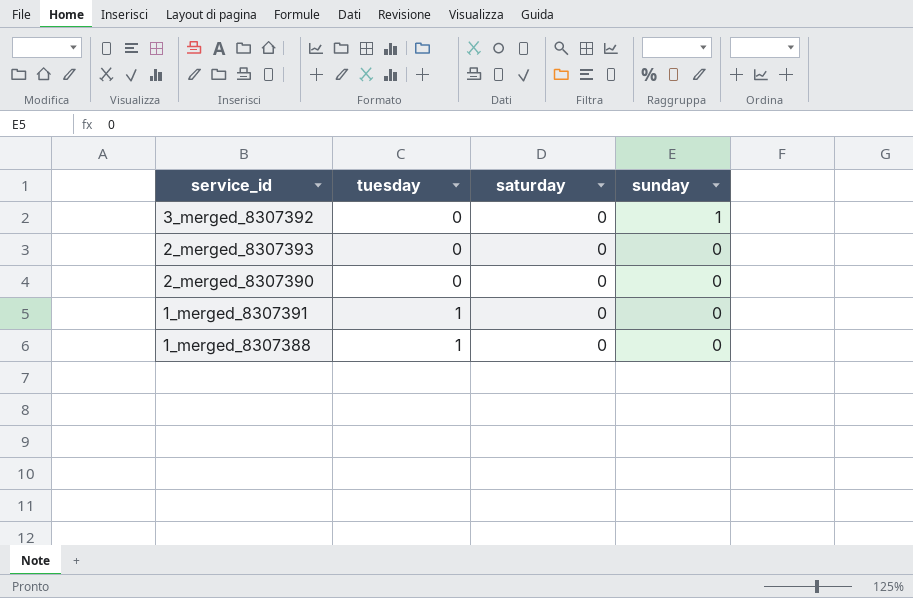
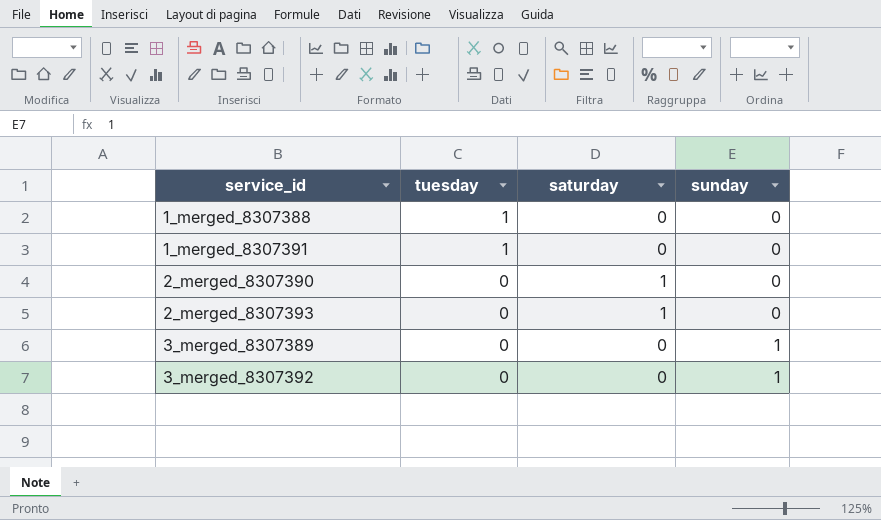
row order: service_id descending -> service_id ascending
2_merged_8307390 | saturday: 0 -> 1
2_merged_8307393 | saturday: 0 -> 1
row 3_merged_8307389: none -> 0 | 0 | 1

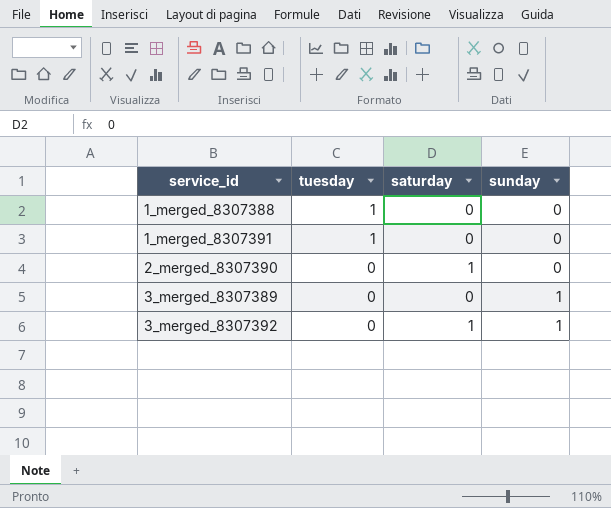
row 2_merged_8307393: 0 | 1 | 0 -> none
3_merged_8307392 | saturday: 0 -> 1

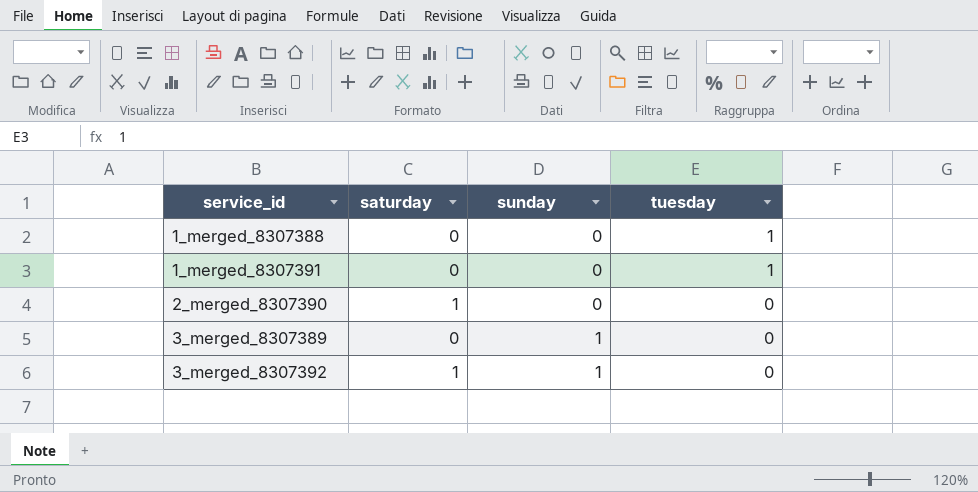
column tuesday | position: 2 -> 4

